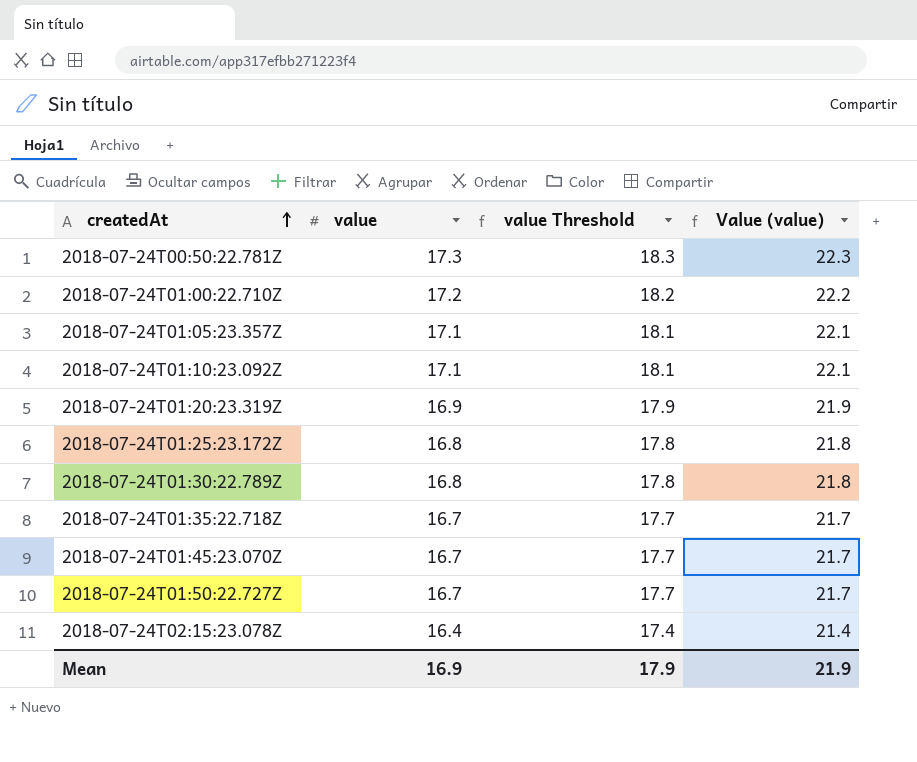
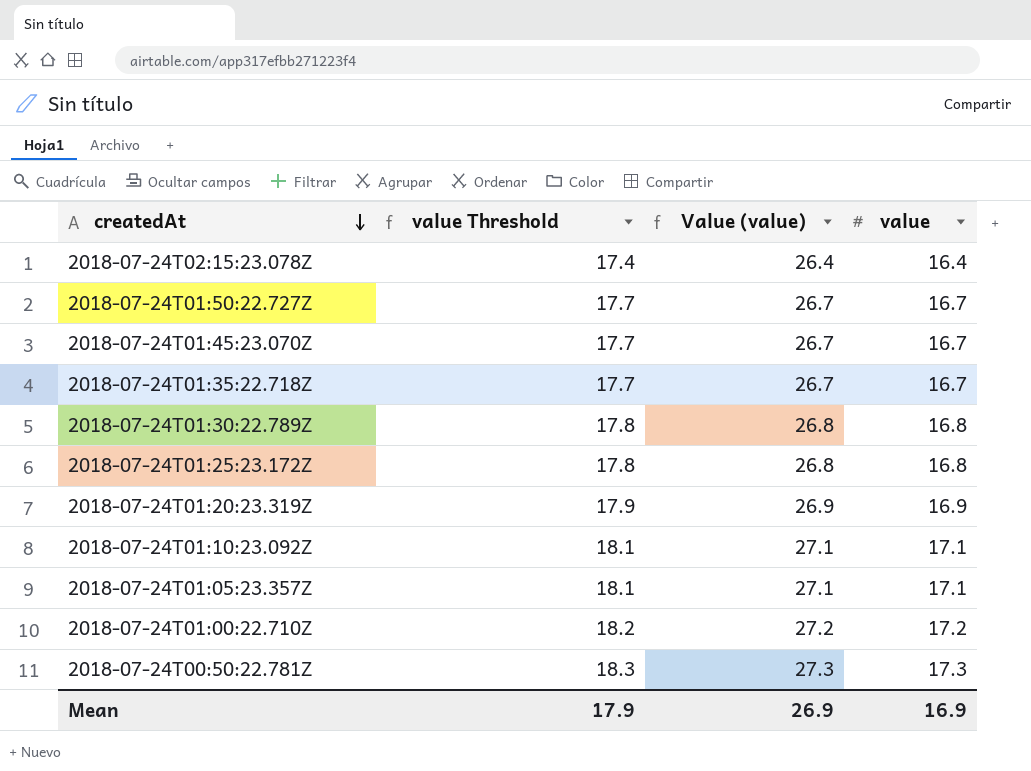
row order: createdAt ascending -> createdAt descending
column Value (value) | formula: [value] + 5 -> [value] + 10
column value | position: 2 -> 4
Mean | Value (value): 21.9 -> 26.9

